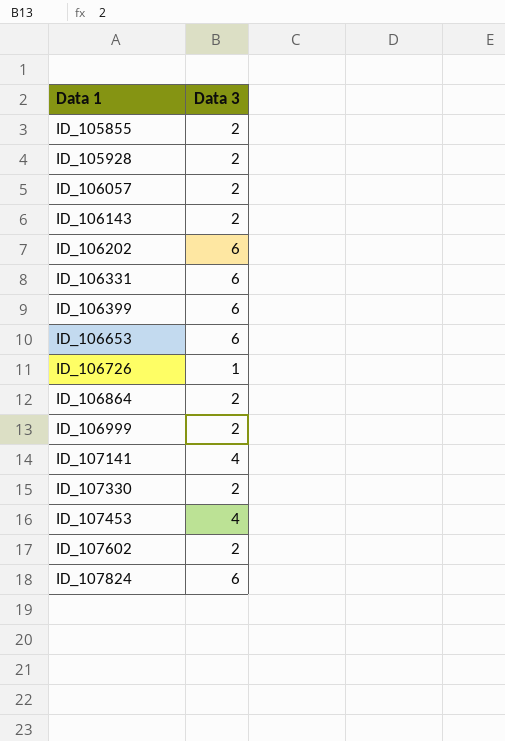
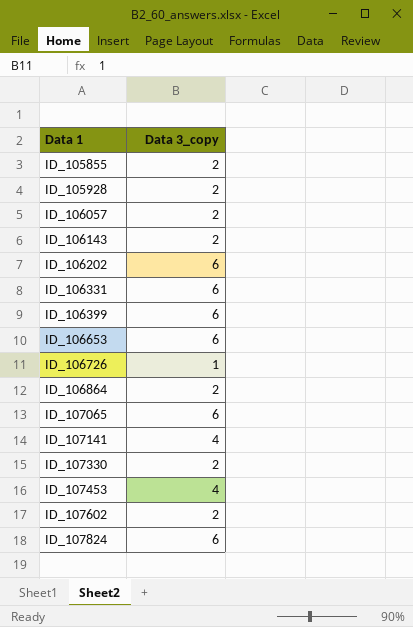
column name: Data 3 -> Data 3_copy
row ID_106999: 2 -> none
row ID_107065: none -> 6

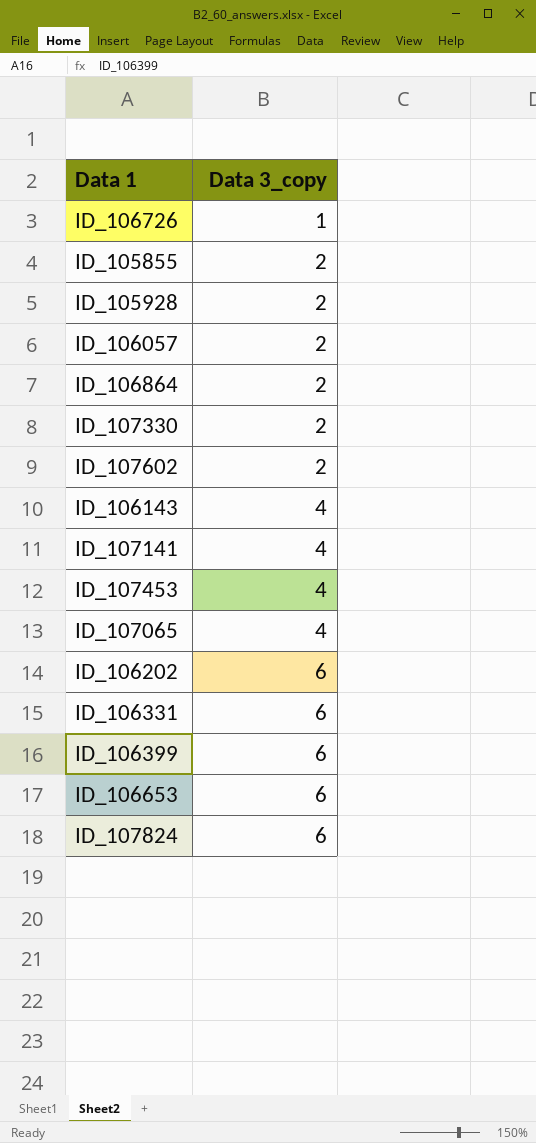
row order: Data 1 ascending -> Data 3_copy ascending
ID_106143 | Data 3_copy: 2 -> 4
ID_107065 | Data 3_copy: 6 -> 4

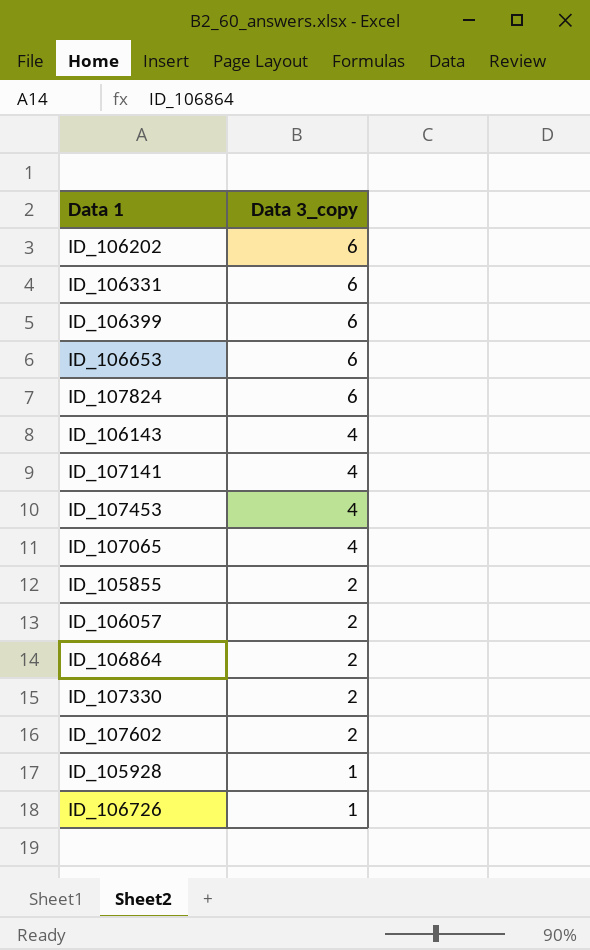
row order: Data 3_copy ascending -> Data 3_copy descending
ID_105928 | Data 3_copy: 2 -> 1

